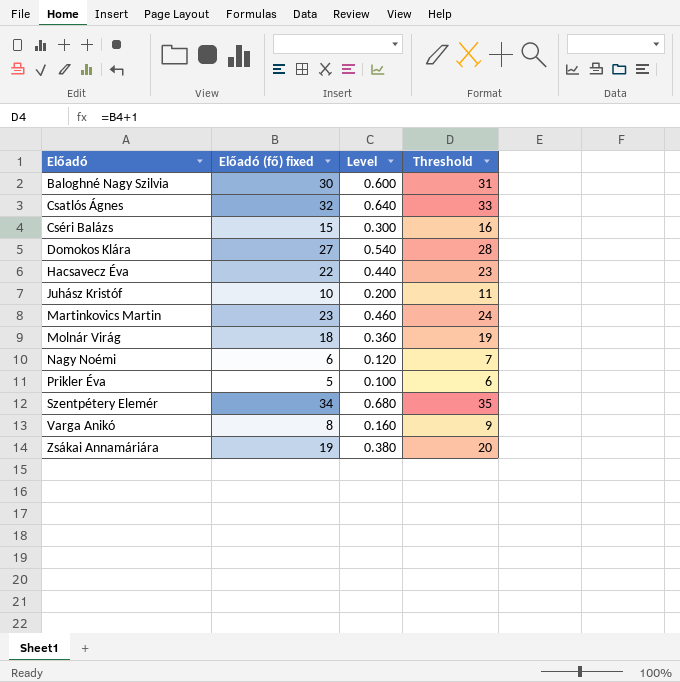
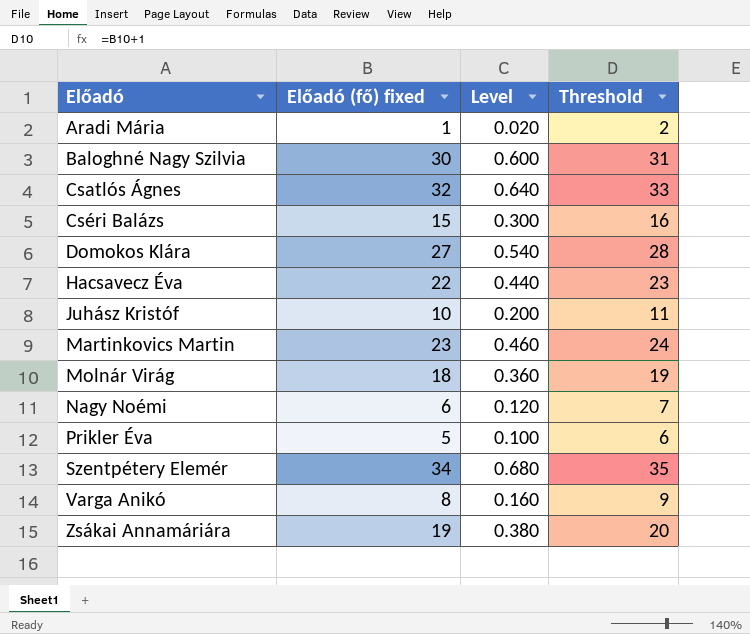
row Aradi Mária: none -> 1 | 0.020 | 2

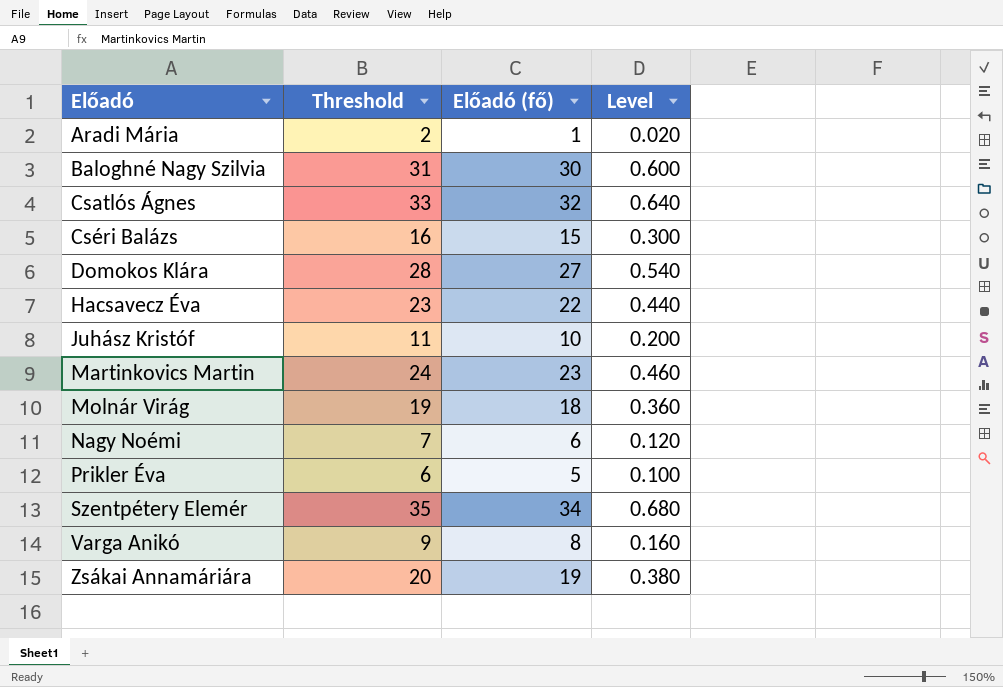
column Threshold | position: 4 -> 2
column name: Előadó (fő) fixed -> Előadó (fő)

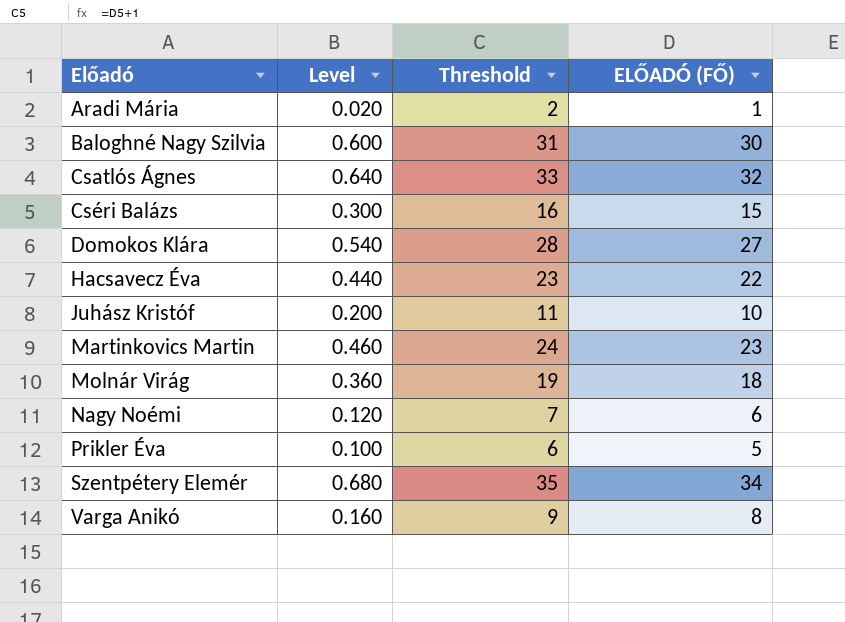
column Level | position: 4 -> 2
column name: Előadó (fő) -> ELŐADÓ (FŐ)
row Zsákai Annamáriára: 20 | 19 | 0.380 -> none

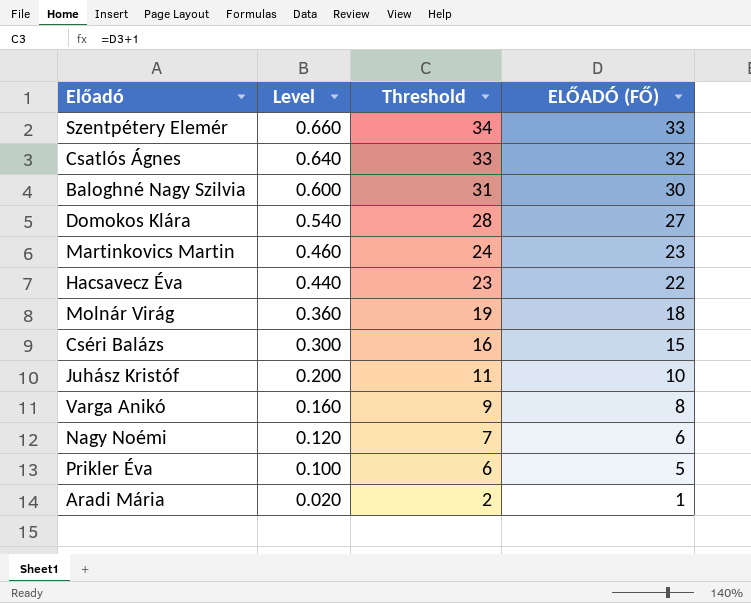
row order: Előadó ascending -> Level descending
Szentpétery Elemér | Level: 0.680 -> 0.660
Szentpétery Elemér | Threshold: 35 -> 34
Szentpétery Elemér | ELŐADÓ (FŐ): 34 -> 33

